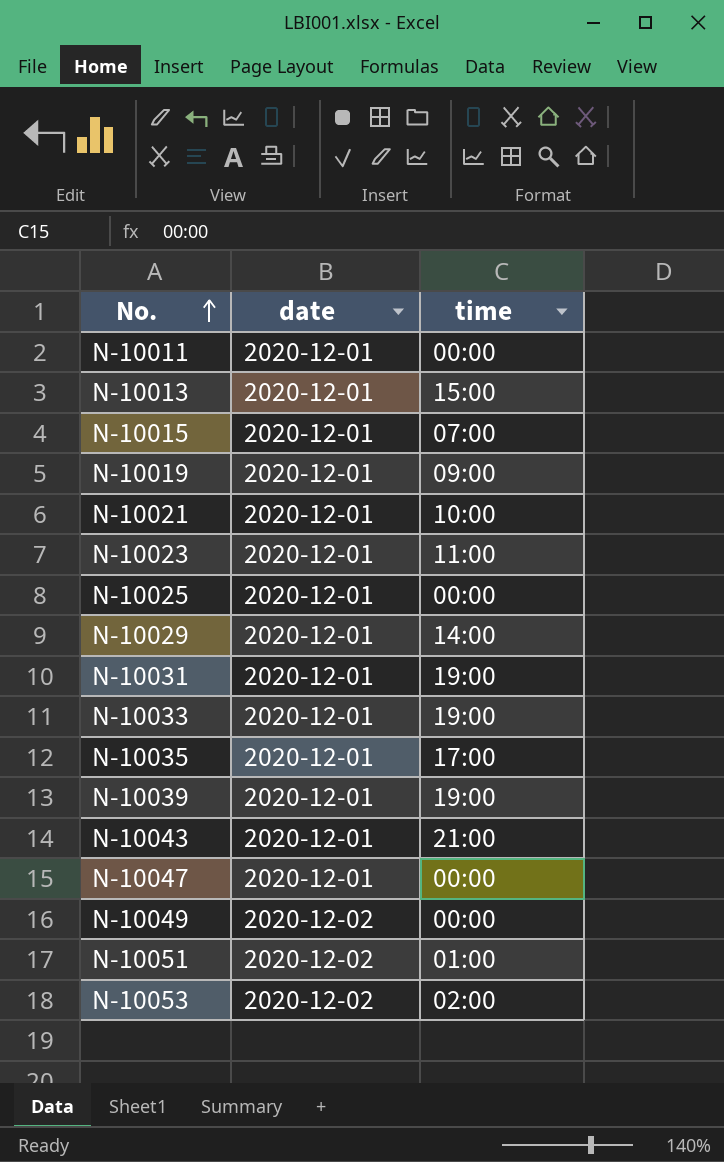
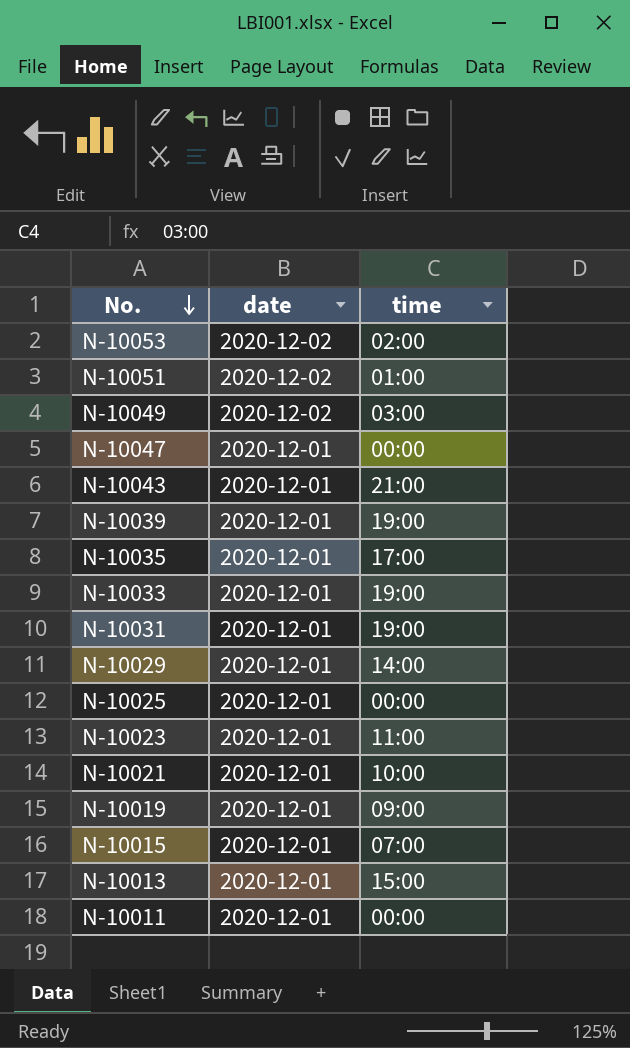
row order: No. ascending -> No. descending
N-10049 | time: 00:00 -> 03:00

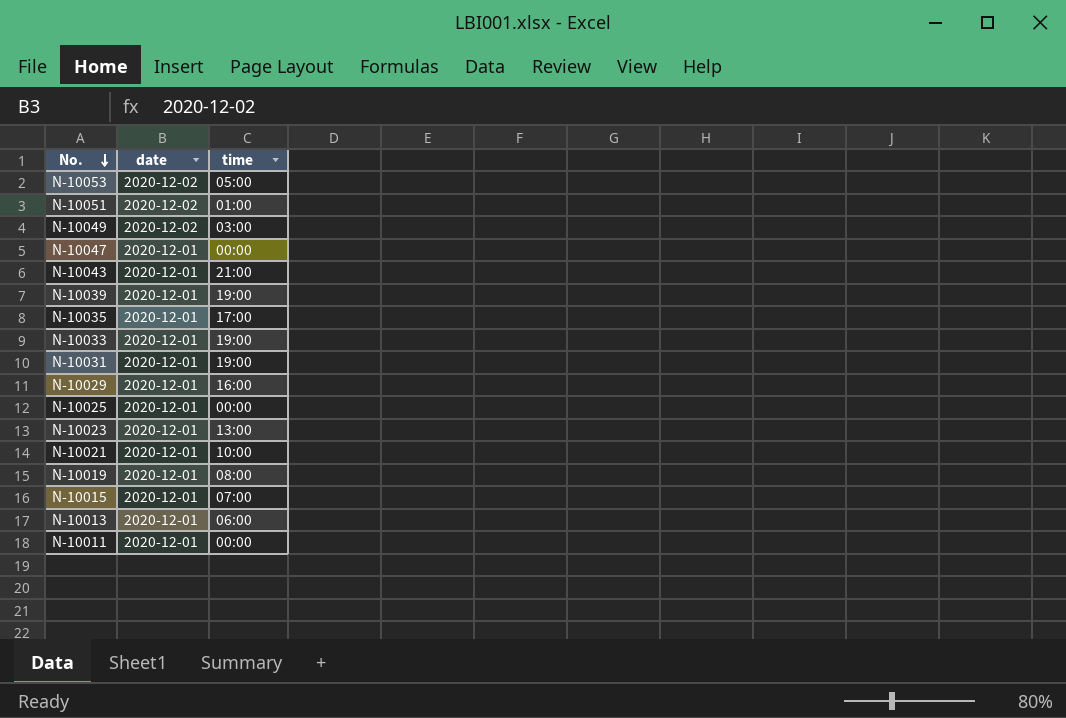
N-10053 | time: 02:00 -> 05:00
N-10029 | time: 14:00 -> 16:00
N-10023 | time: 11:00 -> 13:00
N-10019 | time: 09:00 -> 08:00
N-10013 | time: 15:00 -> 06:00

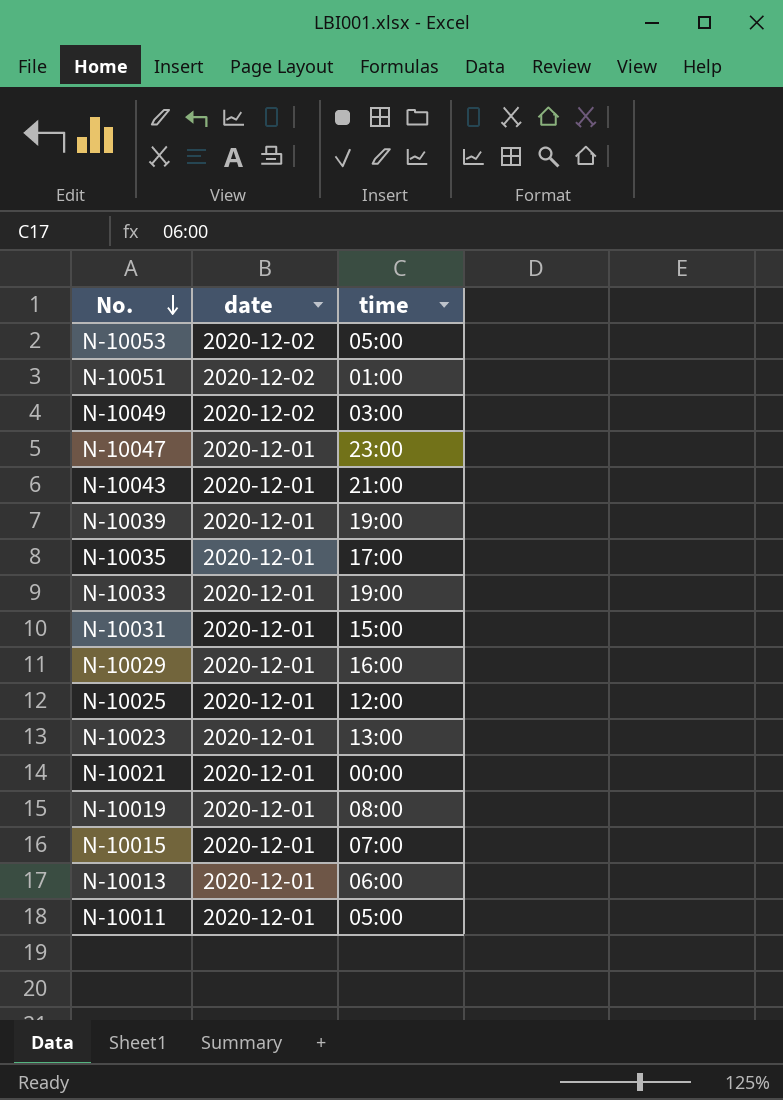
N-10047 | time: 00:00 -> 23:00
N-10031 | time: 19:00 -> 15:00
N-10025 | time: 00:00 -> 12:00
N-10021 | time: 10:00 -> 00:00
N-10011 | time: 00:00 -> 05:00

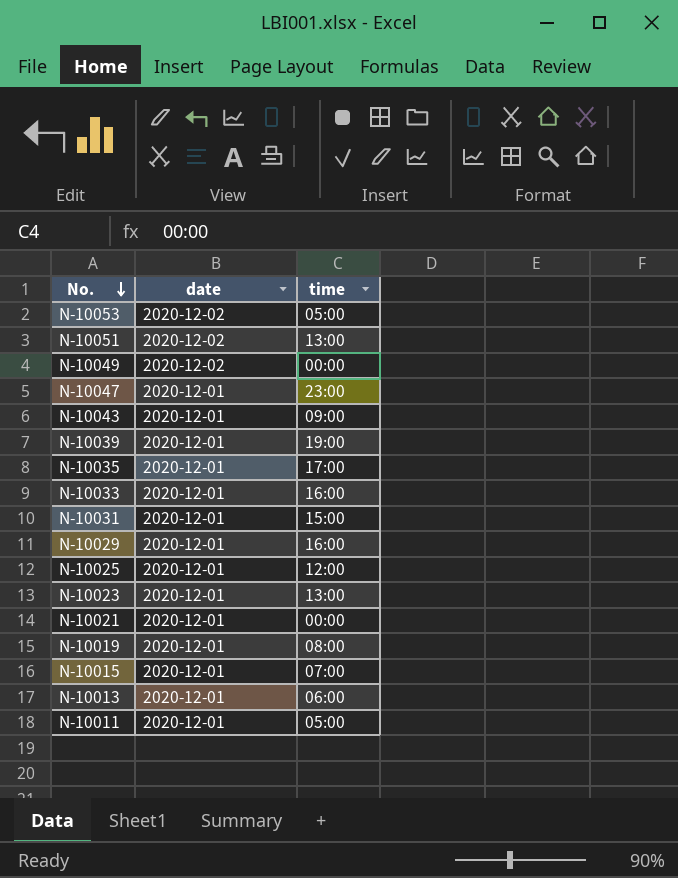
N-10051 | time: 01:00 -> 13:00
N-10049 | time: 03:00 -> 00:00
N-10043 | time: 21:00 -> 09:00
N-10033 | time: 19:00 -> 16:00

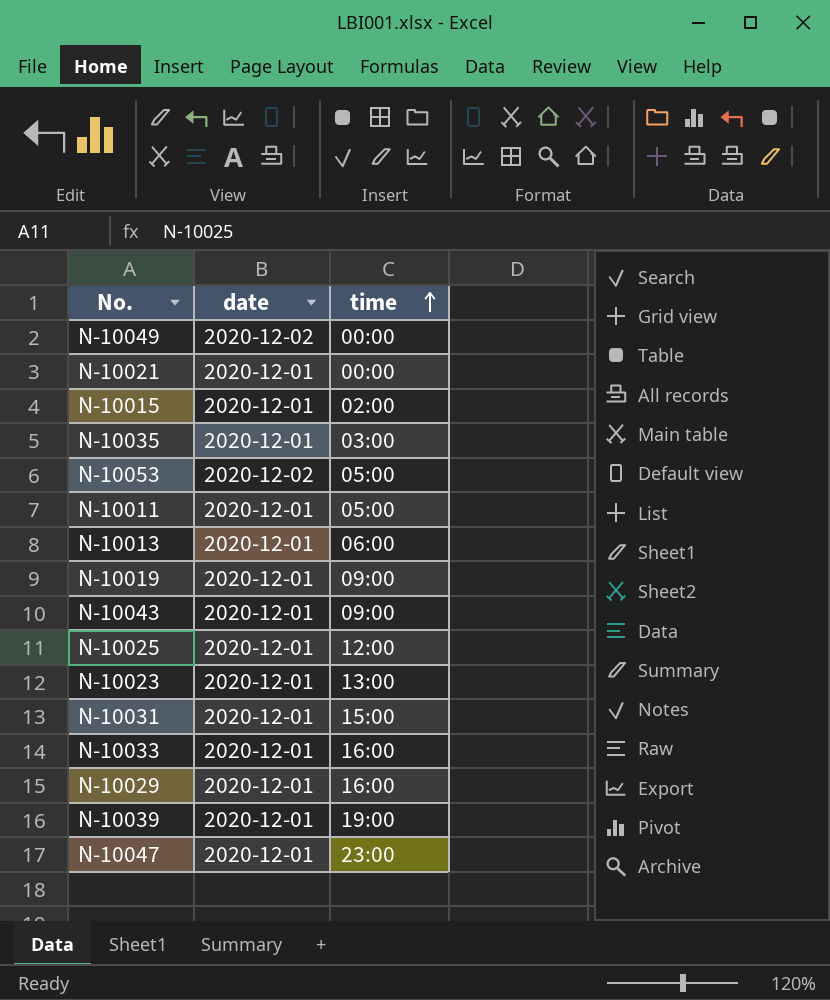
row order: No. descending -> time ascending
row N-10051: 2020-12-02 | 13:00 -> none
N-10015 | time: 07:00 -> 02:00
N-10035 | time: 17:00 -> 03:00
N-10019 | time: 08:00 -> 09:00

